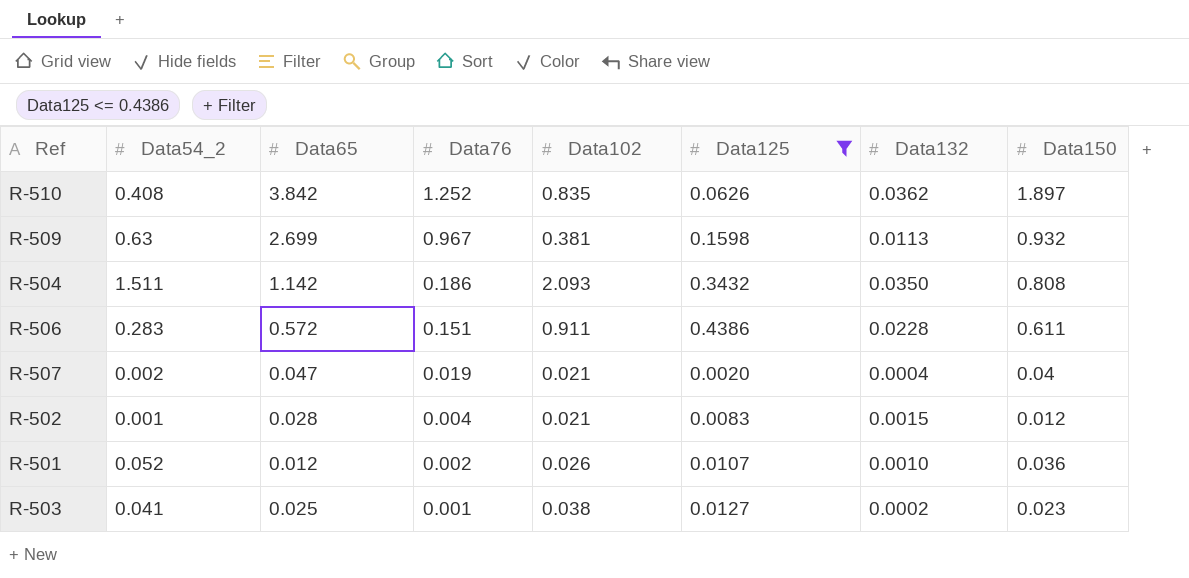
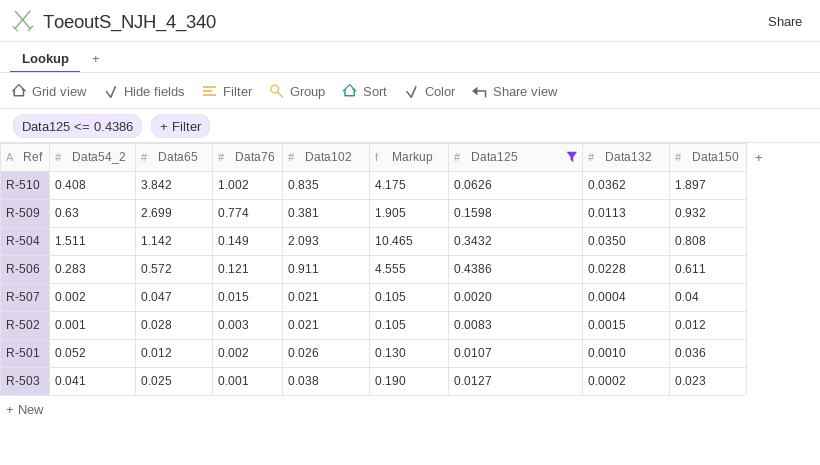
column Markup | formula: none -> [Data102] * 5
R-510 | Data76: 1.252 -> 1.002
R-509 | Data76: 0.967 -> 0.774
R-504 | Data76: 0.186 -> 0.149
R-506 | Data76: 0.151 -> 0.121
R-507 | Data76: 0.019 -> 0.015
R-502 | Data76: 0.004 -> 0.003

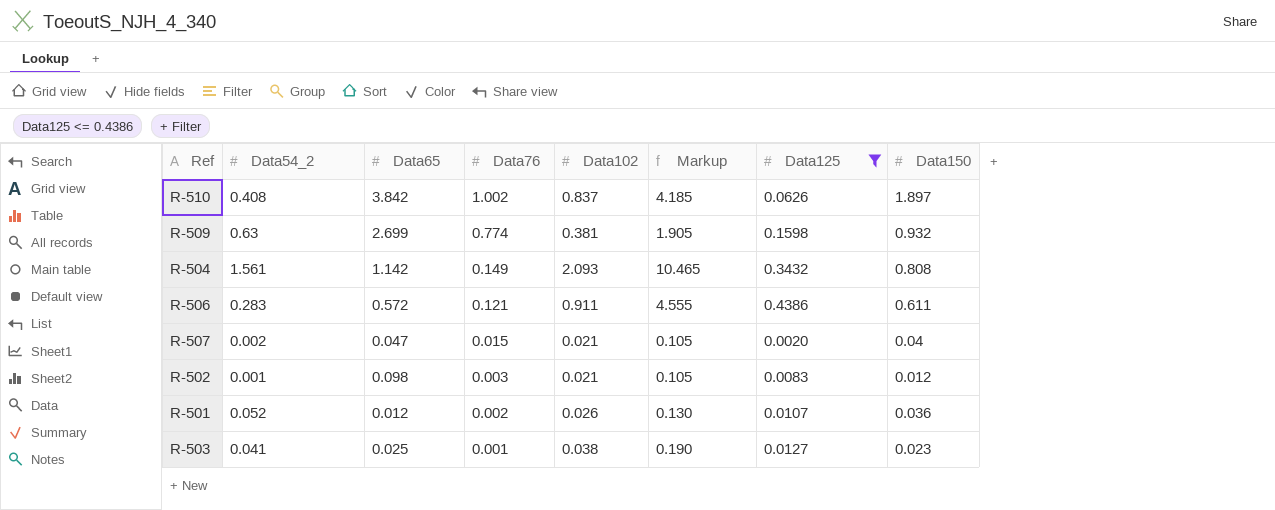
column Data132 | position: 8 -> none
R-510 | Data102: 0.835 -> 0.837
R-510 | Markup: 4.175 -> 4.185
R-504 | Data54_2: 1.511 -> 1.561
R-502 | Data65: 0.028 -> 0.098

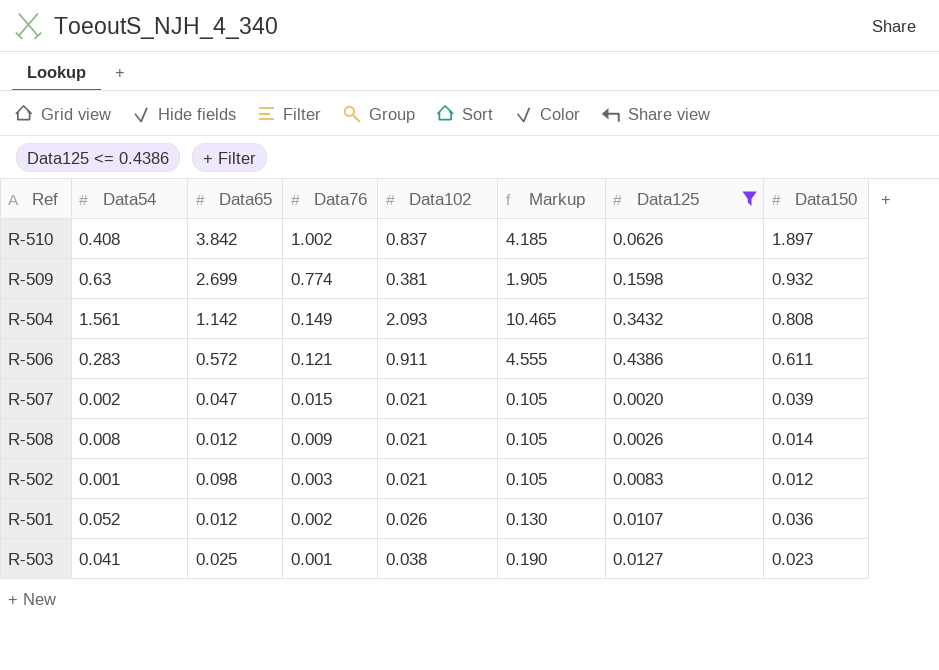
column name: Data54_2 -> Data54
R-507 | Data150: 0.04 -> 0.039
row R-508: none -> 0.008 | 0.012 | 0.009 | 0.021 | 0.105 | 0.0026 | 0.014

